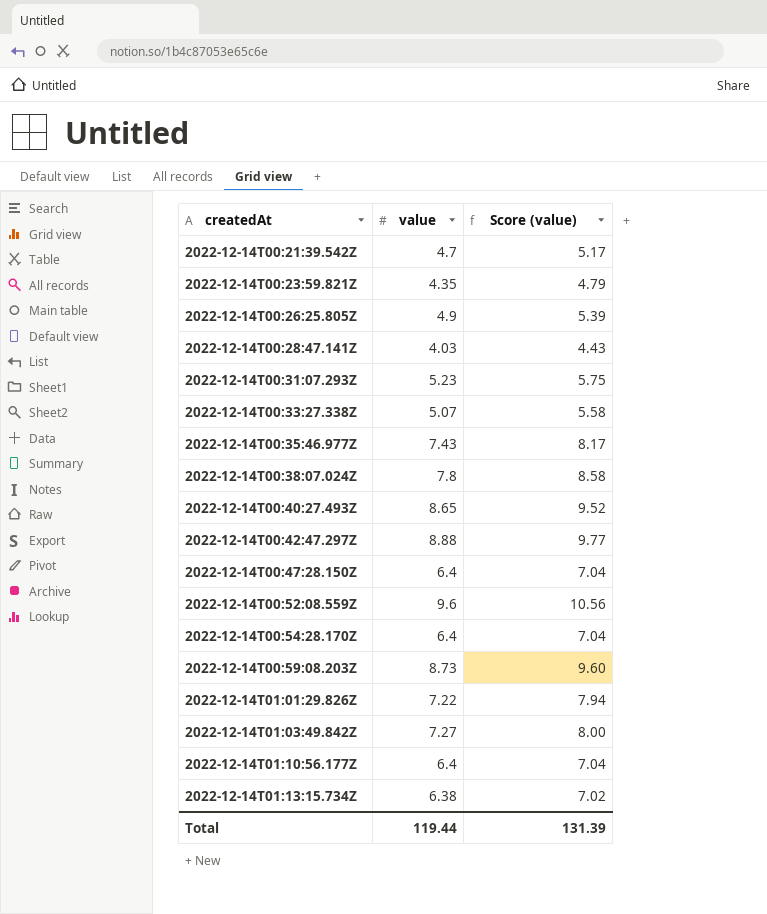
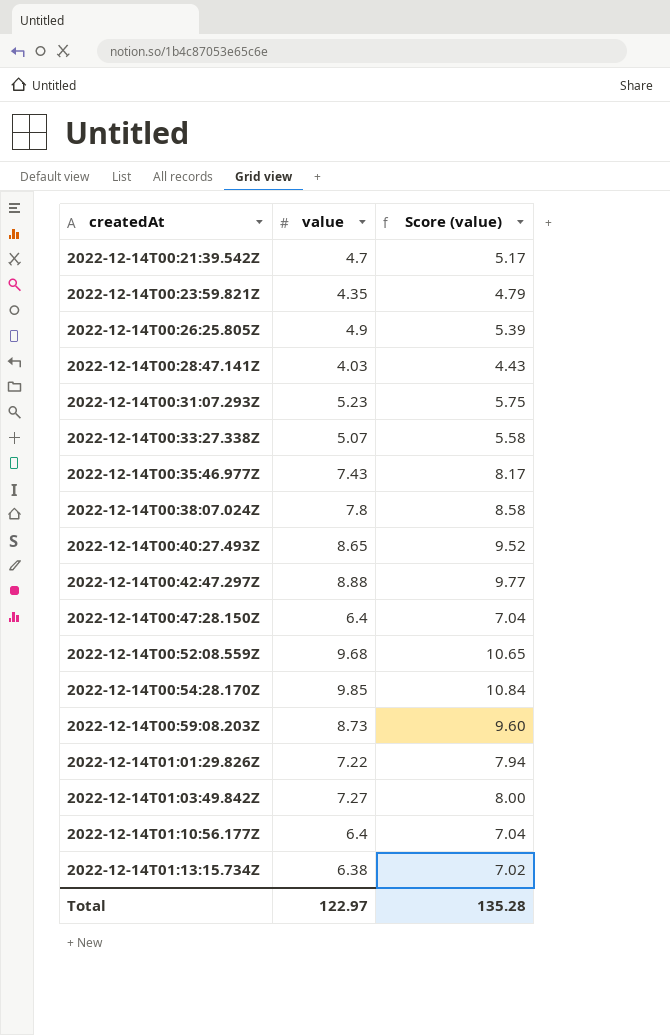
2022-12-14T00:52:08.559Z | value: 9.6 -> 9.68
2022-12-14T00:52:08.559Z | Score (value): 10.56 -> 10.65
2022-12-14T00:54:28.170Z | value: 6.4 -> 9.85
2022-12-14T00:54:28.170Z | Score (value): 7.04 -> 10.84
Total | value: 119.44 -> 122.97
Total | Score (value): 131.39 -> 135.28

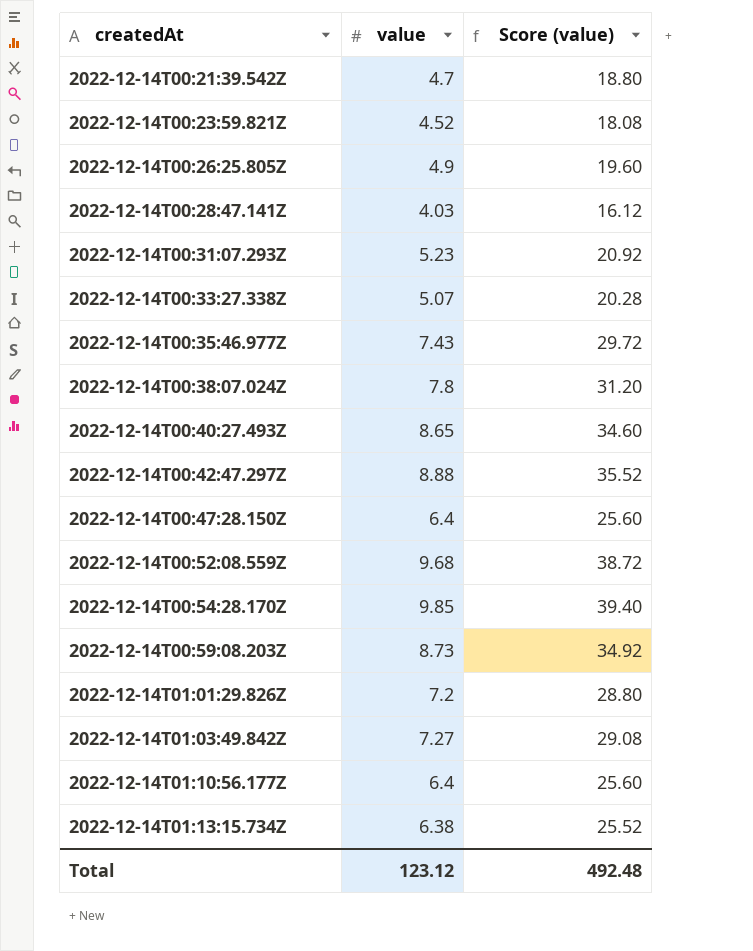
column Score (value) | formula: [value] * 1.1 -> [value] * 4
2022-12-14T00:23:59.821Z | value: 4.35 -> 4.52
2022-12-14T01:01:29.826Z | value: 7.22 -> 7.2
Total | value: 122.97 -> 123.12
Total | Score (value): 135.28 -> 492.48

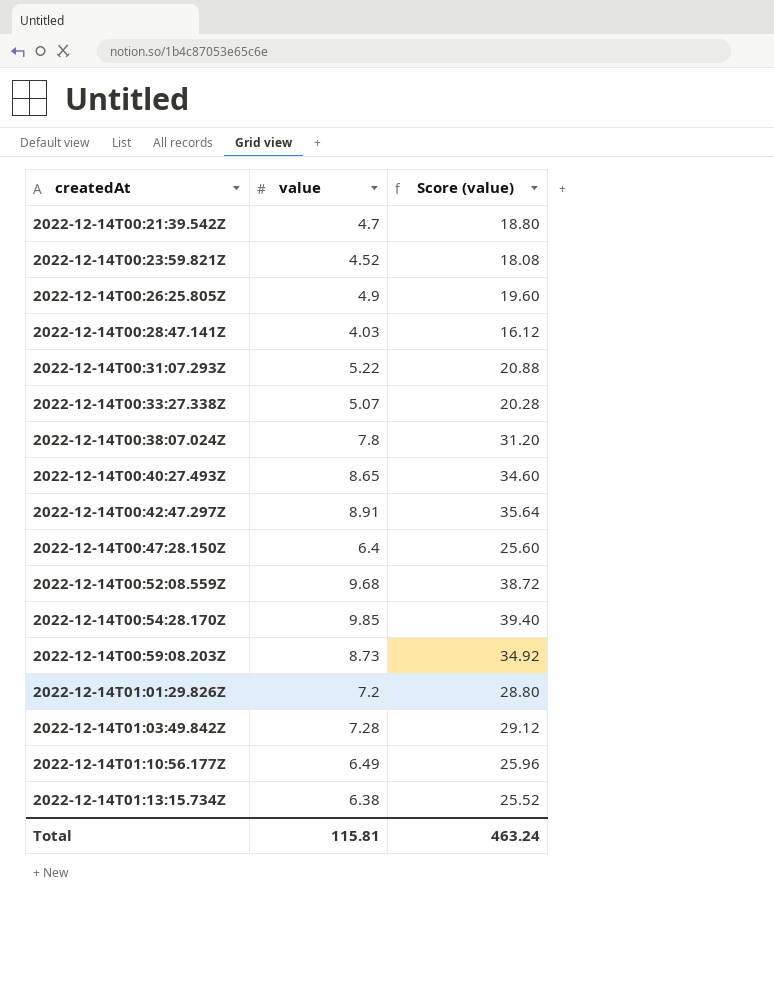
row 2022-12-14T00:35:46.977Z: 7.43 | 29.72 -> none
2022-12-14T00:31:07.293Z | value: 5.23 -> 5.22
2022-12-14T00:31:07.293Z | Score (value): 20.92 -> 20.88
2022-12-14T00:42:47.297Z | value: 8.88 -> 8.91
2022-12-14T00:42:47.297Z | Score (value): 35.52 -> 35.64
2022-12-14T01:03:49.842Z | value: 7.27 -> 7.28
2022-12-14T01:03:49.842Z | Score (value): 29.08 -> 29.12
2022-12-14T01:10:56.177Z | value: 6.4 -> 6.49
2022-12-14T01:10:56.177Z | Score (value): 25.60 -> 25.96
Total | value: 123.12 -> 115.81
Total | Score (value): 492.48 -> 463.24

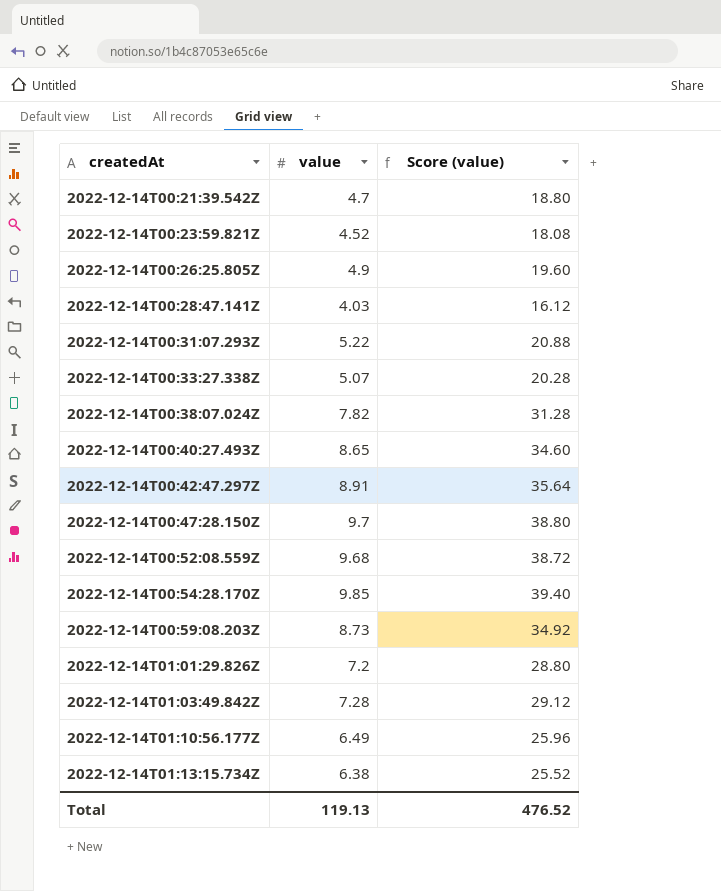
2022-12-14T00:38:07.024Z | value: 7.8 -> 7.82
2022-12-14T00:38:07.024Z | Score (value): 31.20 -> 31.28
2022-12-14T00:47:28.150Z | value: 6.4 -> 9.7
2022-12-14T00:47:28.150Z | Score (value): 25.60 -> 38.80
Total | value: 115.81 -> 119.13
Total | Score (value): 463.24 -> 476.52

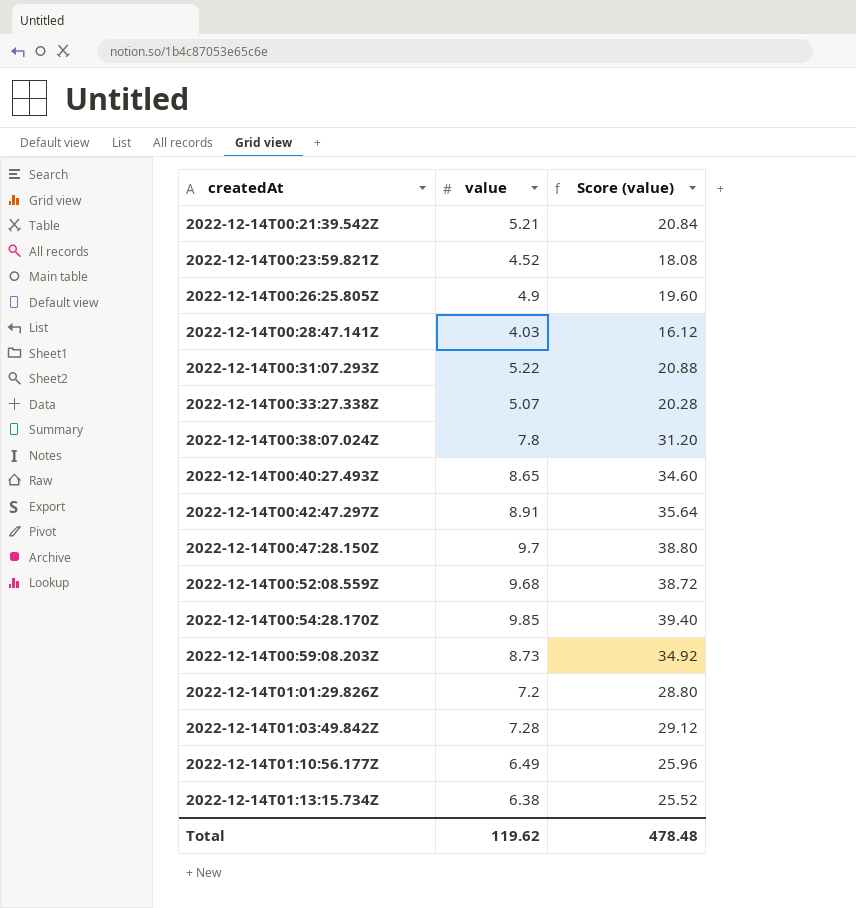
2022-12-14T00:21:39.542Z | value: 4.7 -> 5.21
2022-12-14T00:21:39.542Z | Score (value): 18.80 -> 20.84
2022-12-14T00:38:07.024Z | value: 7.82 -> 7.8
2022-12-14T00:38:07.024Z | Score (value): 31.28 -> 31.20
Total | value: 119.13 -> 119.62
Total | Score (value): 476.52 -> 478.48

